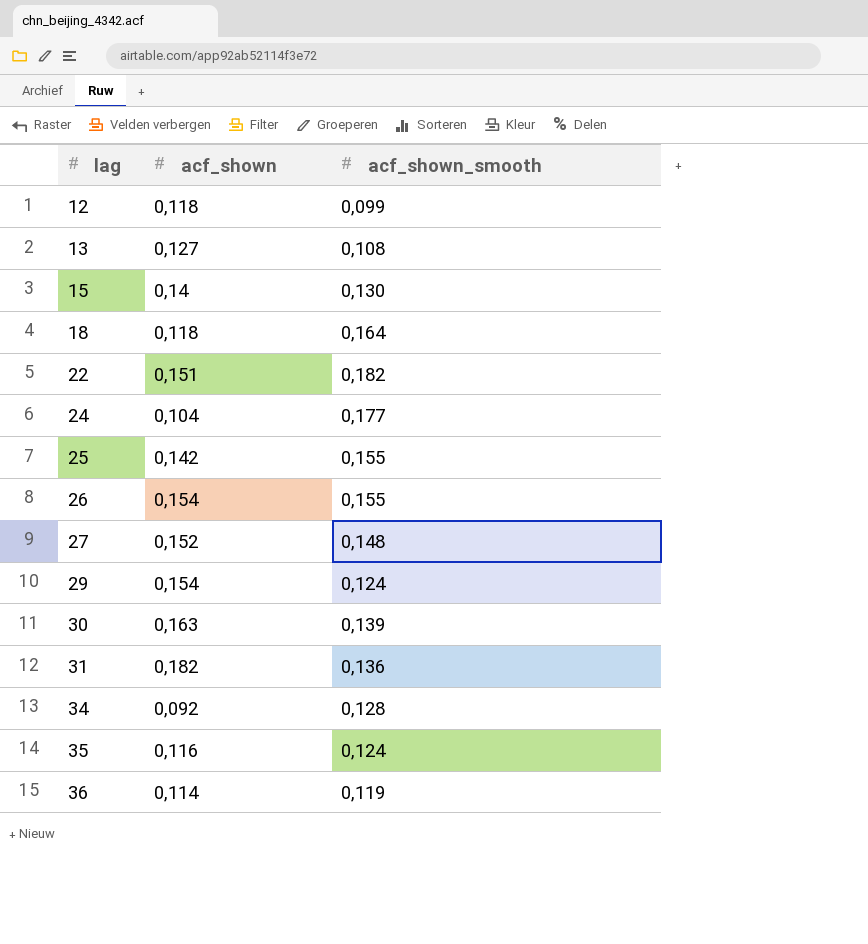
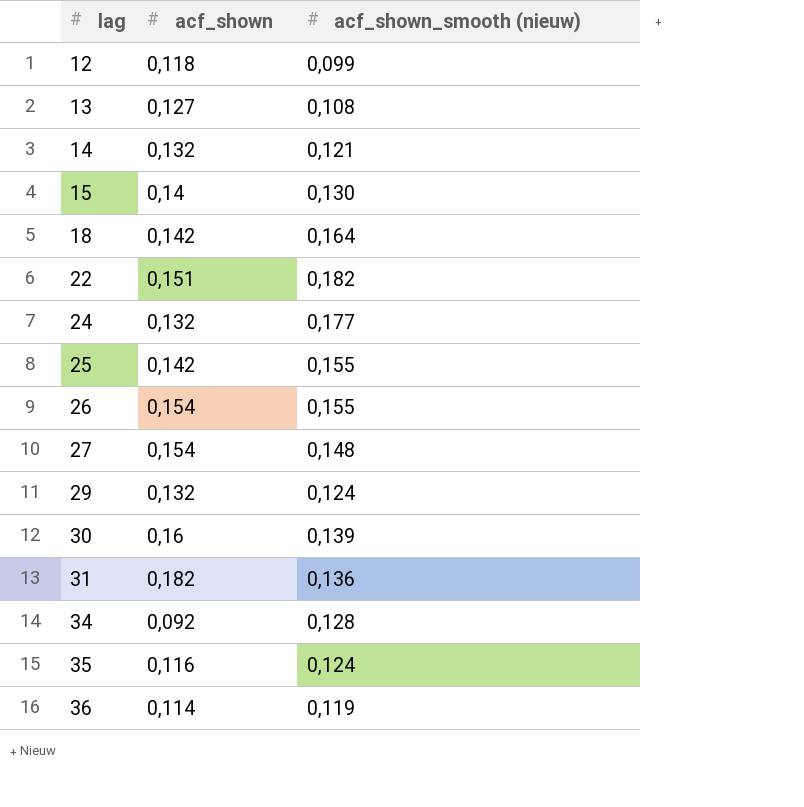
column name: acf_shown_smooth -> acf_shown_smooth (nieuw)
row 14: none -> 0,132 | 0,121
18 | acf_shown: 0,118 -> 0,142
24 | acf_shown: 0,104 -> 0,132
27 | acf_shown: 0,152 -> 0,154
29 | acf_shown: 0,154 -> 0,132
30 | acf_shown: 0,163 -> 0,16

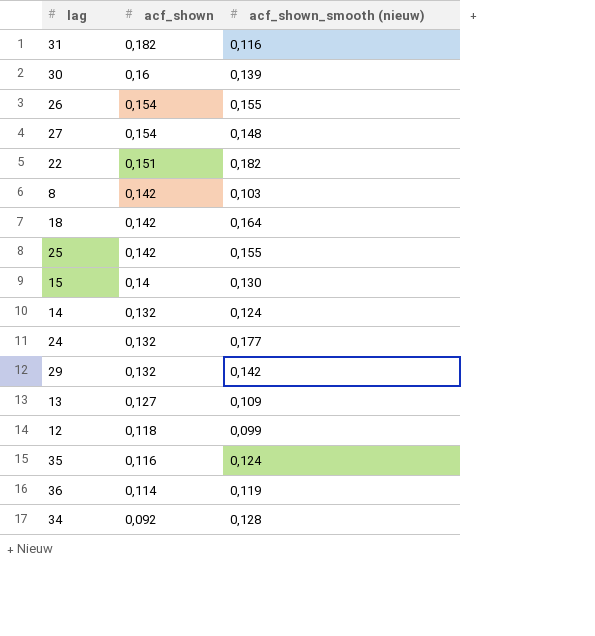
row order: lag ascending -> acf_shown descending
31 | acf_shown_smooth (nieuw): 0,136 -> 0,116
row 8: none -> 0,142 | 0,103
14 | acf_shown_smooth (nieuw): 0,121 -> 0,124
29 | acf_shown_smooth (nieuw): 0,124 -> 0,142
13 | acf_shown_smooth (nieuw): 0,108 -> 0,109

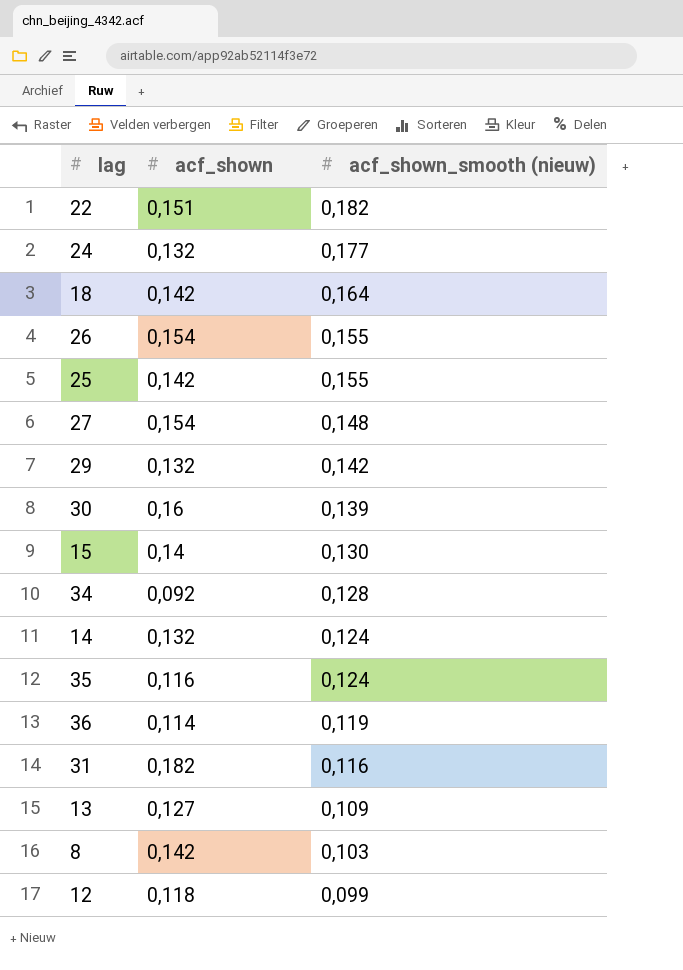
row order: acf_shown descending -> acf_shown_smooth (nieuw) descending

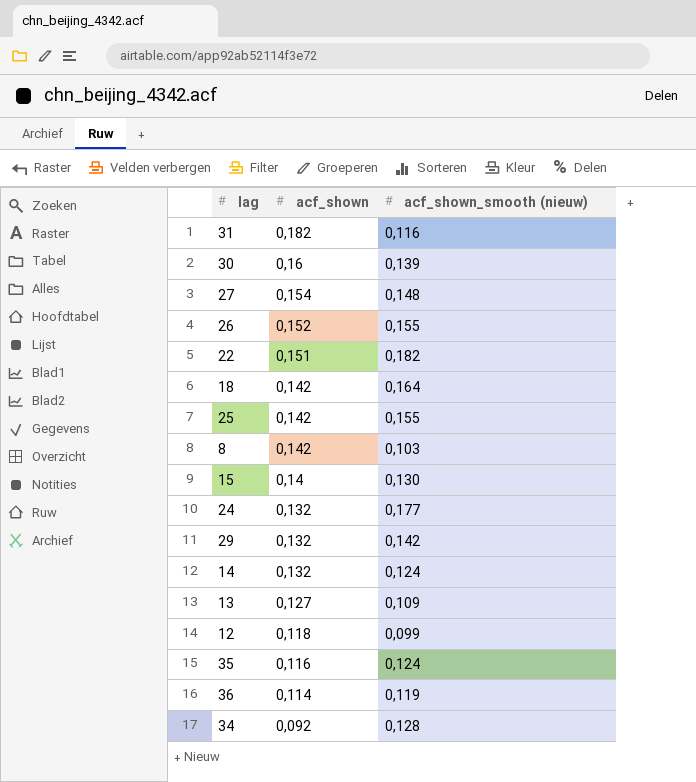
row order: acf_shown_smooth (nieuw) descending -> acf_shown descending
26 | acf_shown: 0,154 -> 0,152

